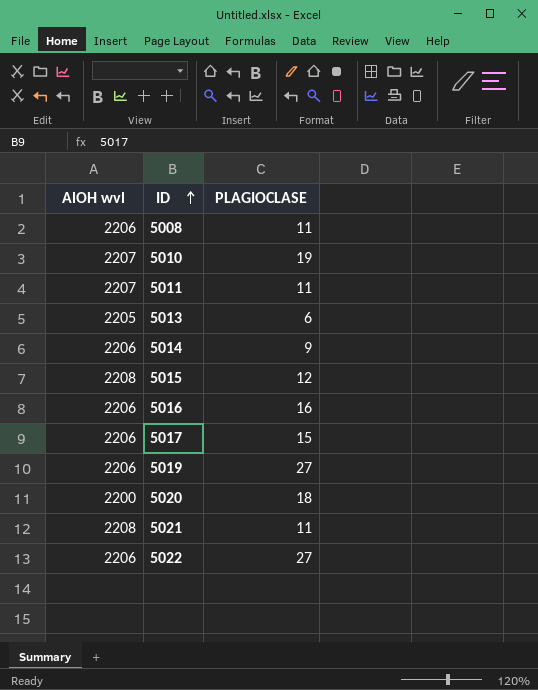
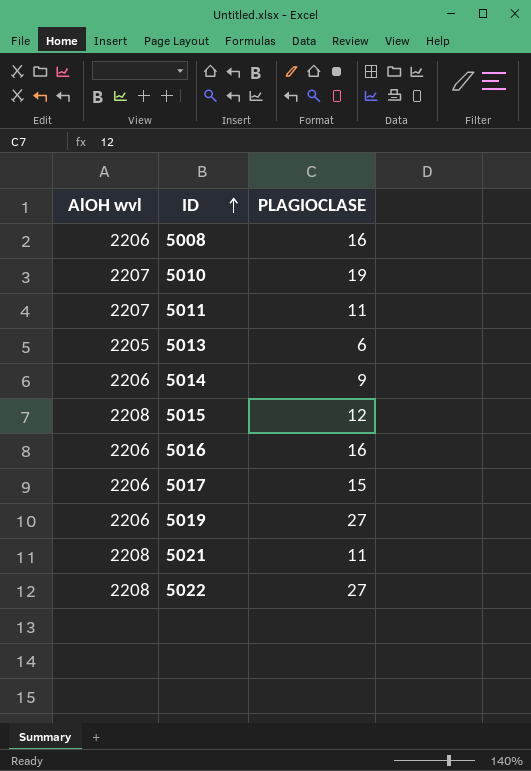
row 5020: 2200 | 18 -> none
5008 | PLAGIOCLASE: 11 -> 16
5022 | AlOH wvl: 2206 -> 2208

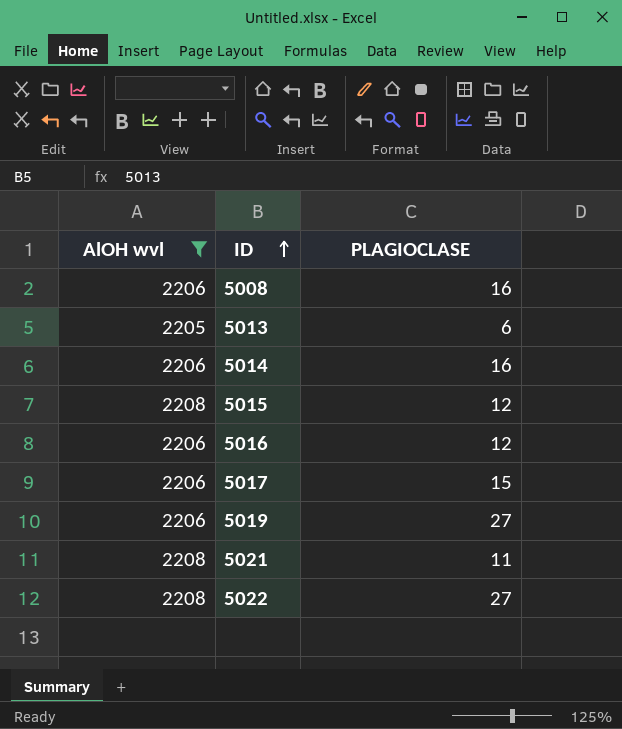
filter: none -> AlOH wvl != 2207
5014 | PLAGIOCLASE: 9 -> 16
5016 | PLAGIOCLASE: 16 -> 12

